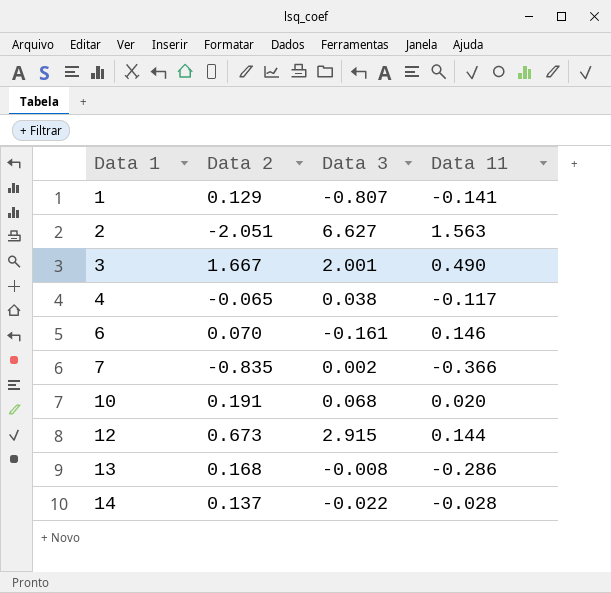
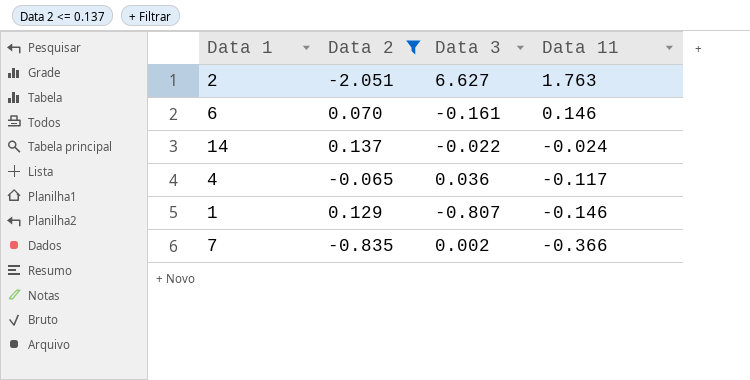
filter: none -> Data 2 <= 0.137
row order: Data 1 ascending -> Data 11 descending
2 | Data 11: 1.563 -> 1.763
14 | Data 11: -0.028 -> -0.024
4 | Data 3: 0.038 -> 0.036
1 | Data 11: -0.141 -> -0.146

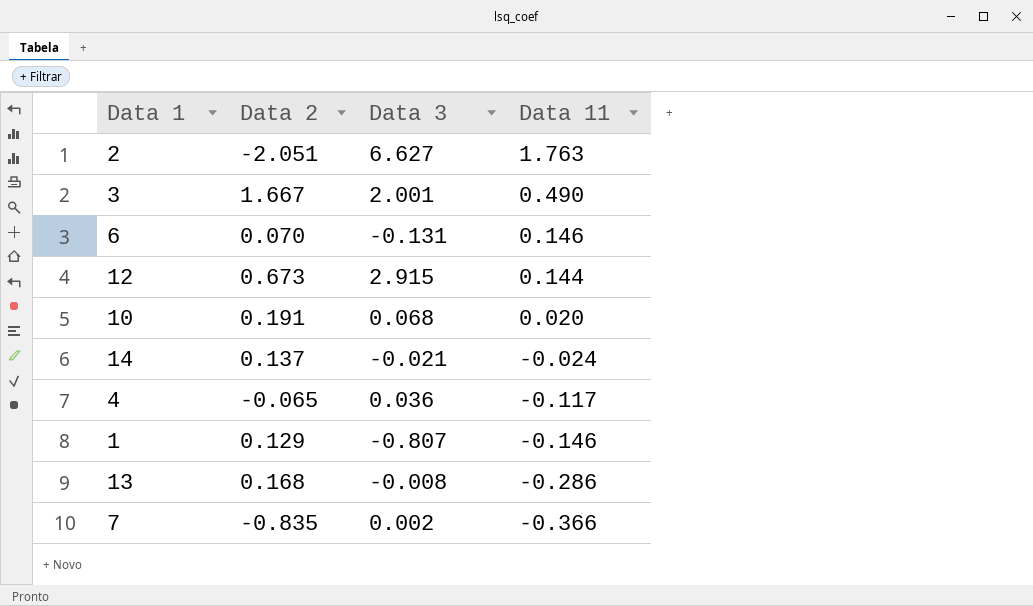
filter: Data 2 <= 0.137 -> none
6 | Data 3: -0.161 -> -0.131
14 | Data 3: -0.022 -> -0.021

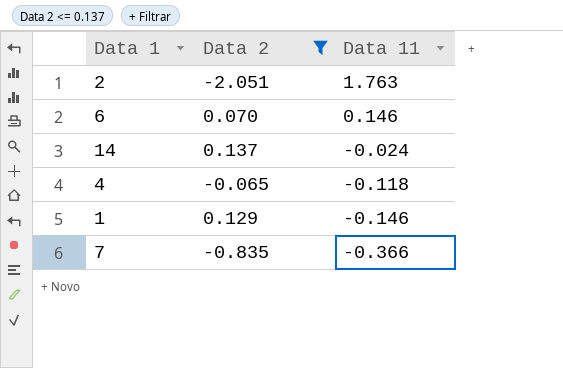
filter: none -> Data 2 <= 0.137
column Data 3 | position: 3 -> none
4 | Data 11: -0.117 -> -0.118

